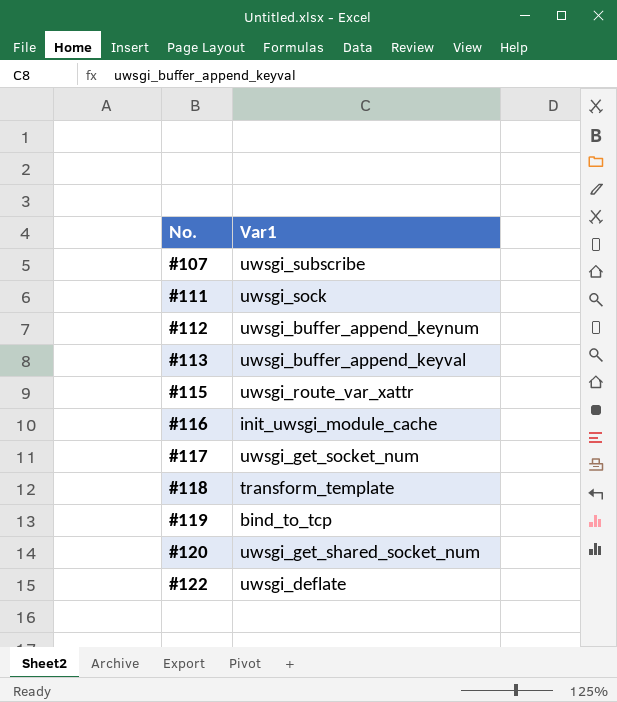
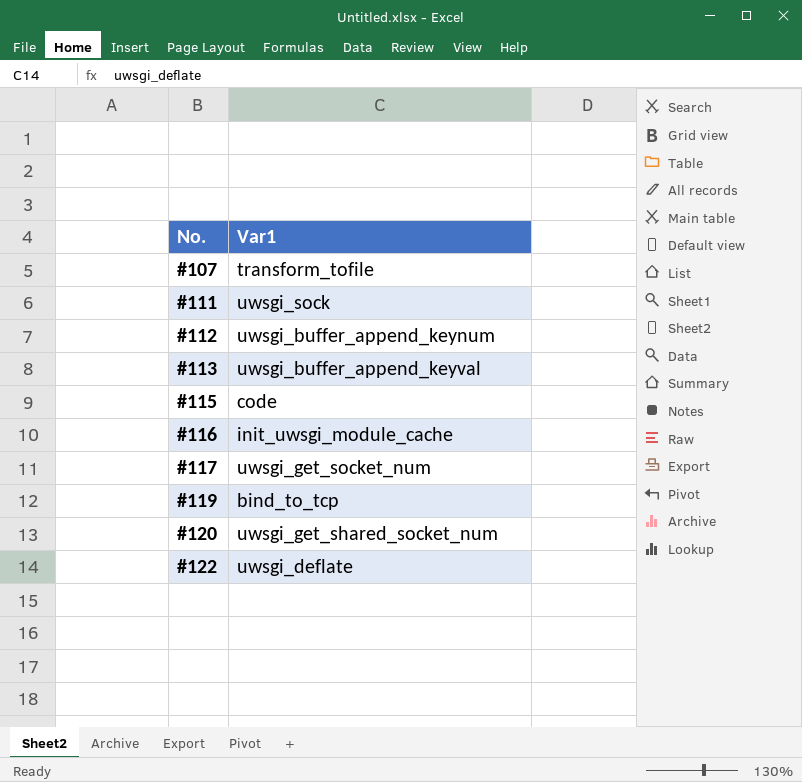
row #118: transform_template -> none
#107 | Var1: uwsgi_subscribe -> transform_tofile
#115 | Var1: uwsgi_route_var_xattr -> code

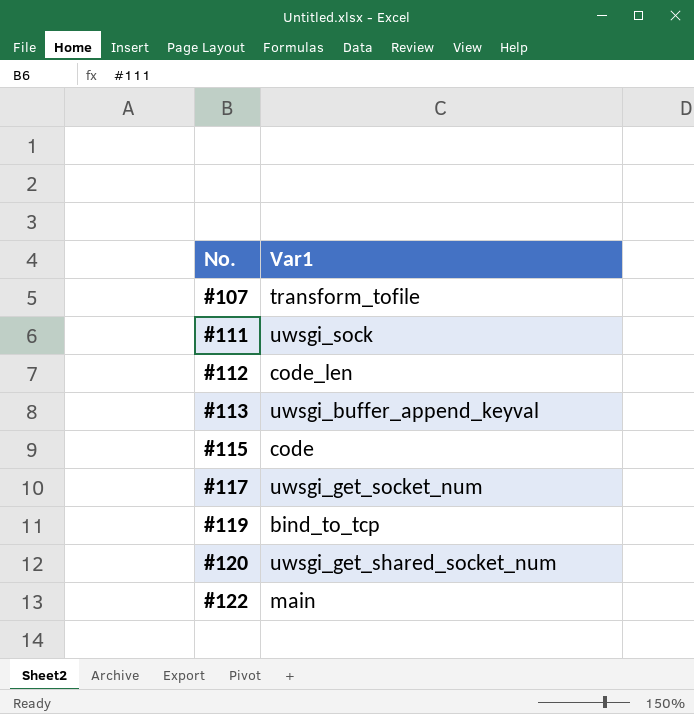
row #116: init_uwsgi_module_cache -> none
#112 | Var1: uwsgi_buffer_append_keynum -> code_len
#122 | Var1: uwsgi_deflate -> main

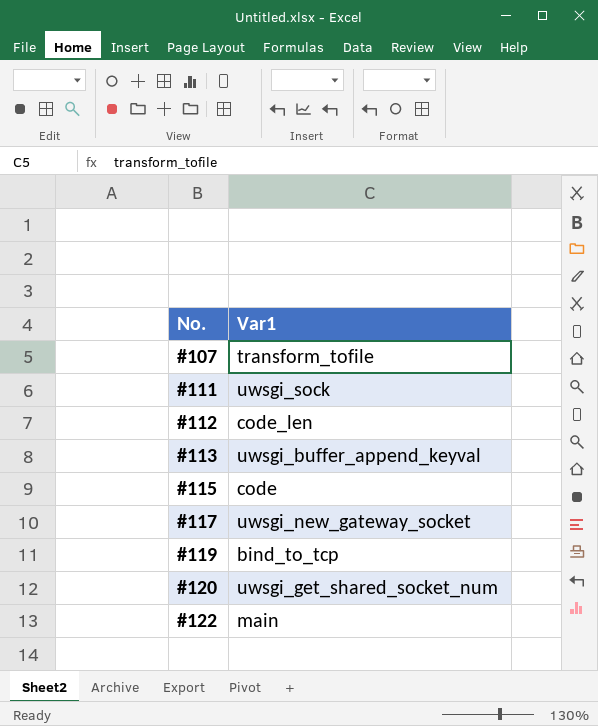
#117 | Var1: uwsgi_get_socket_num -> uwsgi_new_gateway_socket

